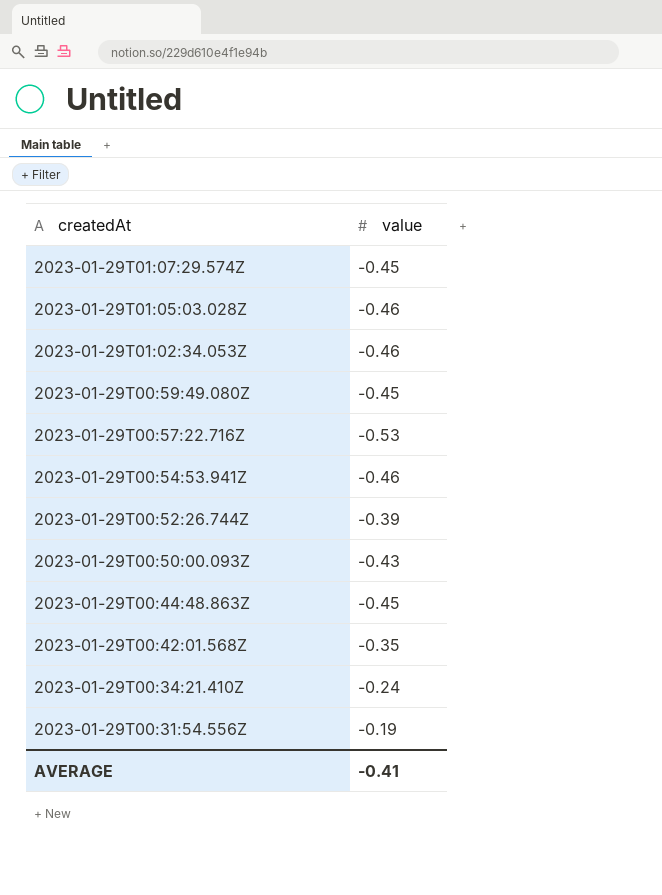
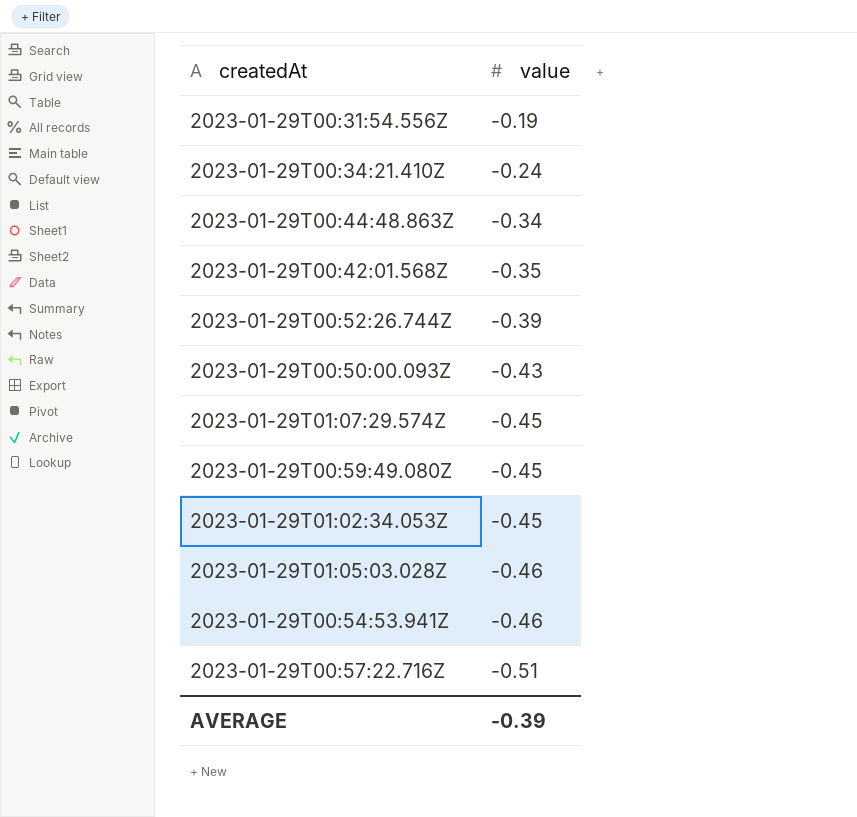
row order: createdAt descending -> value descending
2023-01-29T00:44:48.863Z | value: -0.45 -> -0.34
2023-01-29T01:02:34.053Z | value: -0.46 -> -0.45
2023-01-29T00:57:22.716Z | value: -0.53 -> -0.51
AVERAGE | value: -0.41 -> -0.39

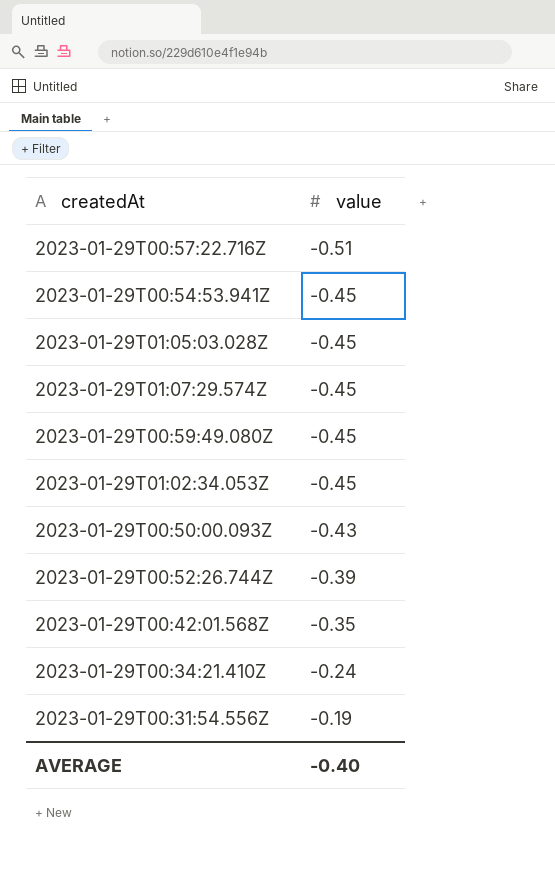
row order: value descending -> value ascending
row 2023-01-29T00:44:48.863Z: -0.34 -> none
2023-01-29T00:54:53.941Z | value: -0.46 -> -0.45
2023-01-29T01:05:03.028Z | value: -0.46 -> -0.45
AVERAGE | value: -0.39 -> -0.40

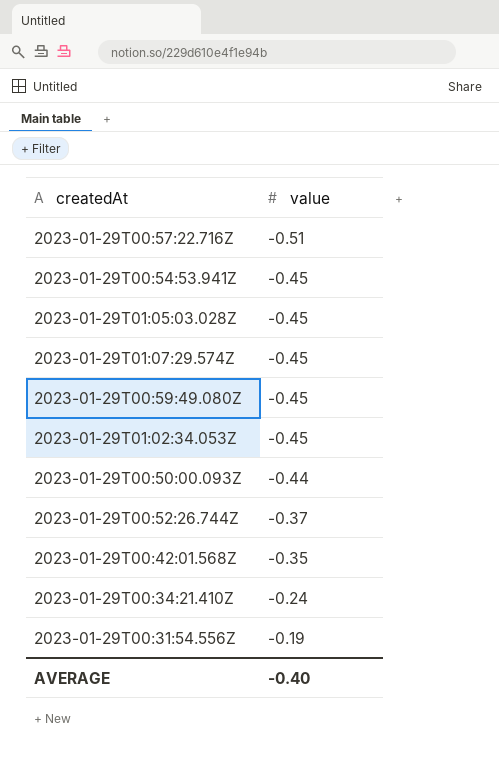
2023-01-29T00:50:00.093Z | value: -0.43 -> -0.44
2023-01-29T00:52:26.744Z | value: -0.39 -> -0.37

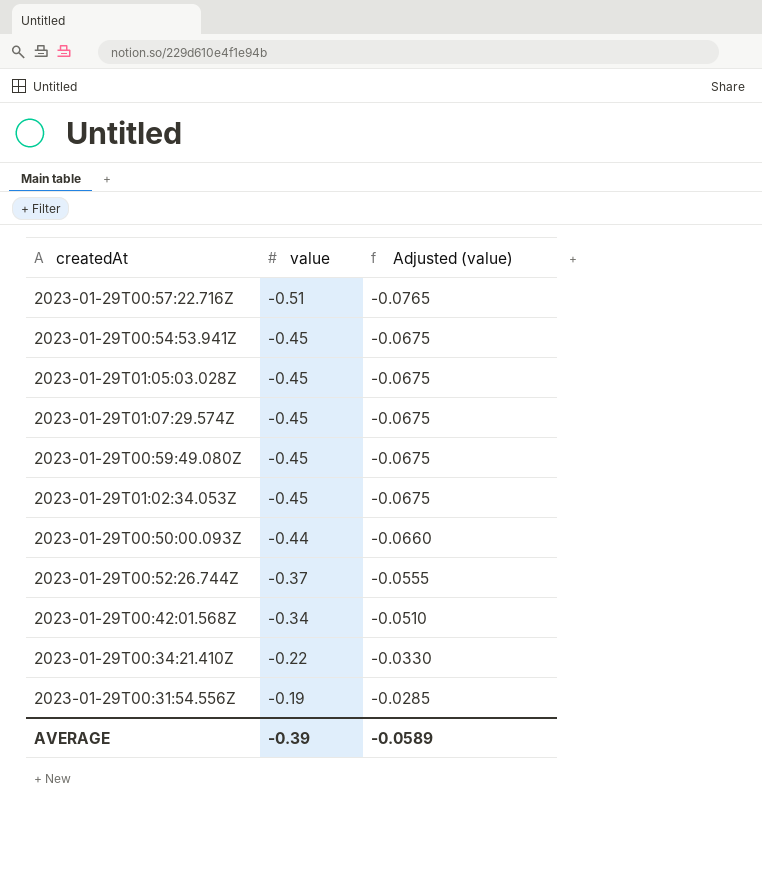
column Adjusted (value) | formula: none -> [value] * 0.15
2023-01-29T00:42:01.568Z | value: -0.35 -> -0.34
2023-01-29T00:34:21.410Z | value: -0.24 -> -0.22
AVERAGE | value: -0.40 -> -0.39

